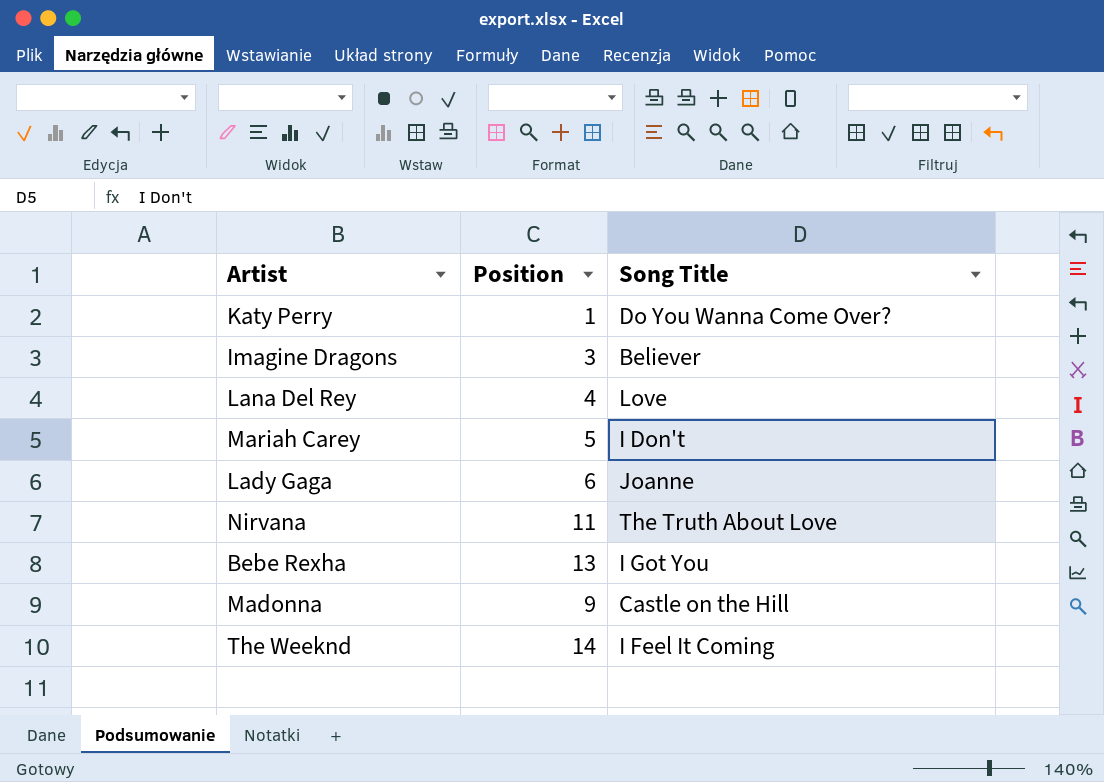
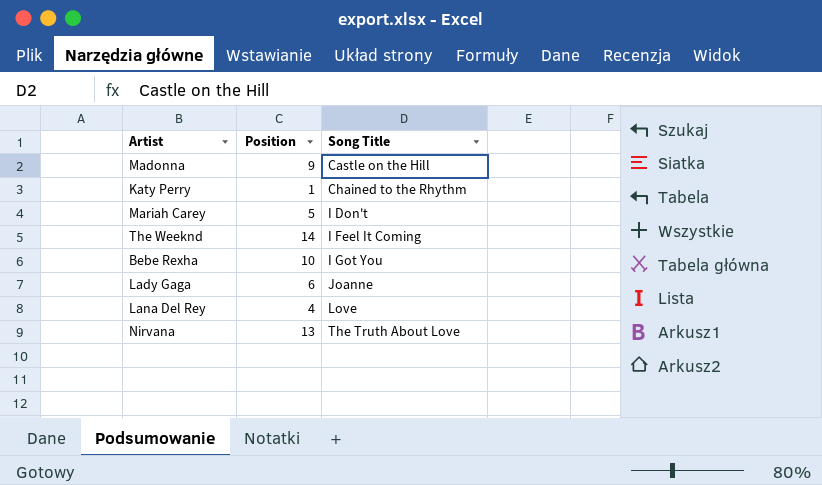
row order: none -> Song Title ascending
row Imagine Dragons: 3 | Believer -> none
Katy Perry | Song Title: Do You Wanna Come Over? -> Chained to the Rhythm
Bebe Rexha | Position: 13 -> 10
Nirvana | Position: 11 -> 13

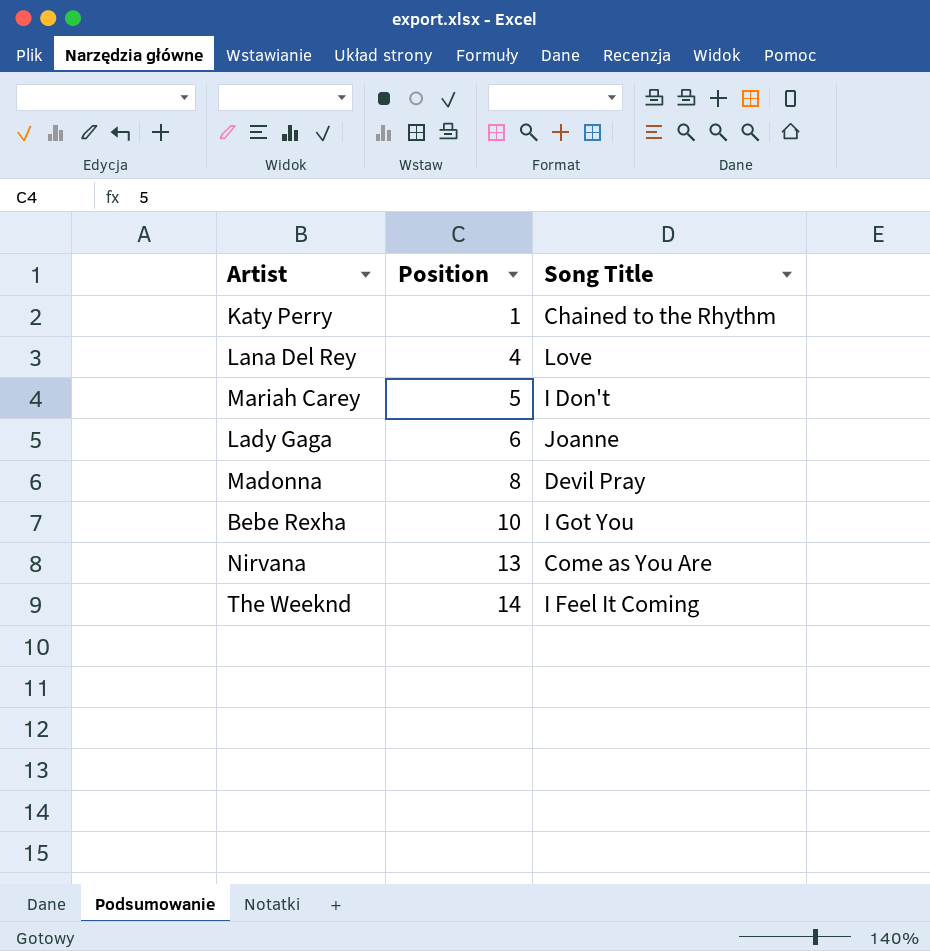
row order: Song Title ascending -> Position ascending
Madonna | Position: 9 -> 8
Madonna | Song Title: Castle on the Hill -> Devil Pray
Nirvana | Song Title: The Truth About Love -> Come as You Are

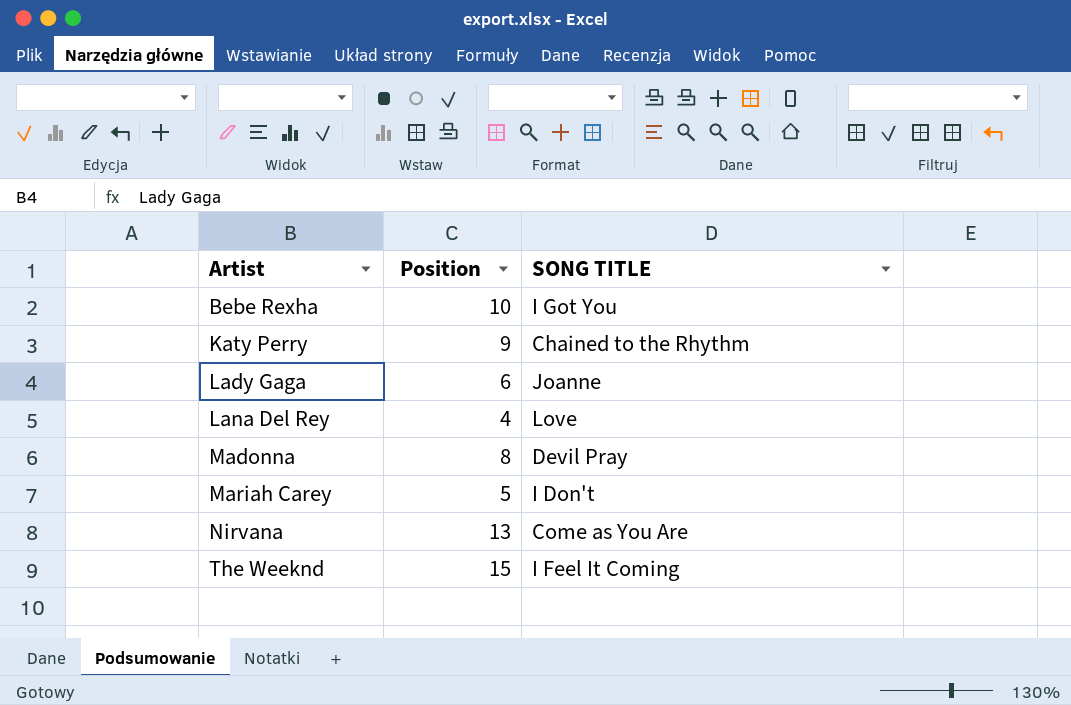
row order: Position ascending -> Artist ascending
column name: Song Title -> SONG TITLE
Katy Perry | Position: 1 -> 9
The Weeknd | Position: 14 -> 15

